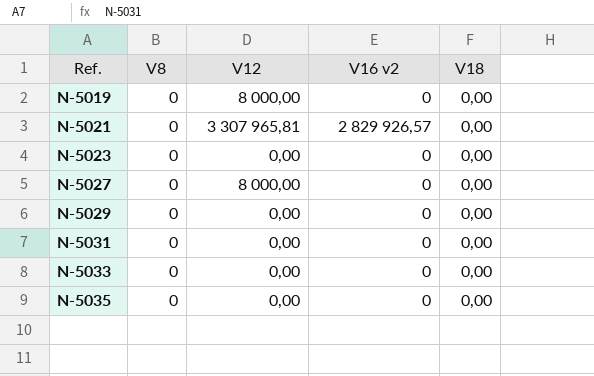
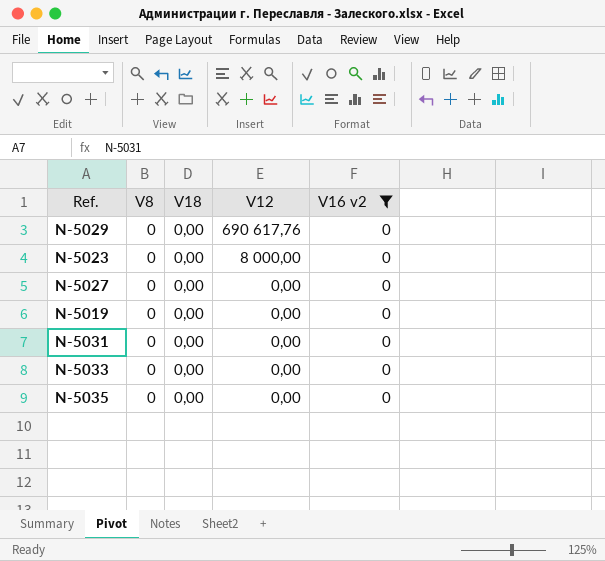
filter: none -> V16 v2 = 0
row order: Ref. ascending -> V12 descending
column V18 | position: 5 -> 3
N-5029 | V12: 0,00 -> 690 617,76
N-5023 | V12: 0,00 -> 8 000,00
N-5027 | V12: 8 000,00 -> 0,00
N-5019 | V12: 8 000,00 -> 0,00

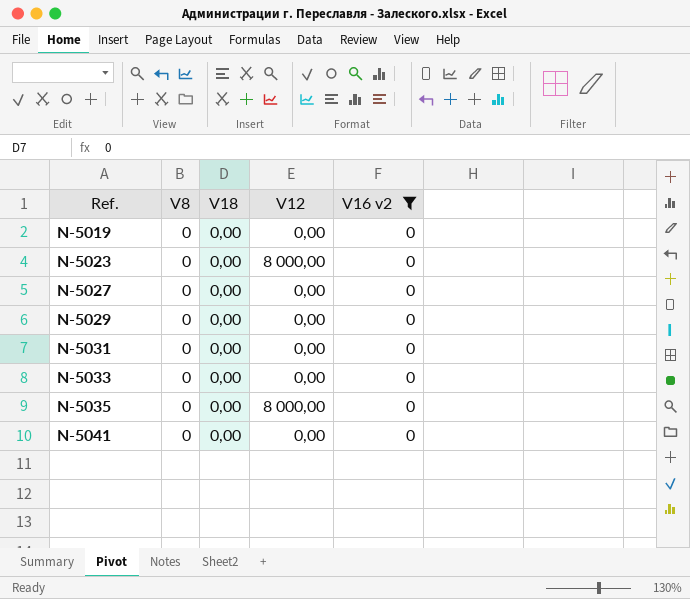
row order: V12 descending -> Ref. ascending
N-5029 | V12: 690 617,76 -> 0,00
N-5035 | V12: 0,00 -> 8 000,00
row N-5041: none -> 0 | 0,00 | 0,00 | 0

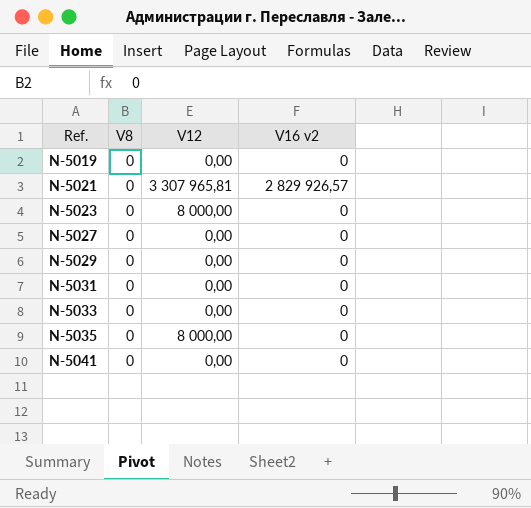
filter: V16 v2 = 0 -> none
column V18 | position: 3 -> none

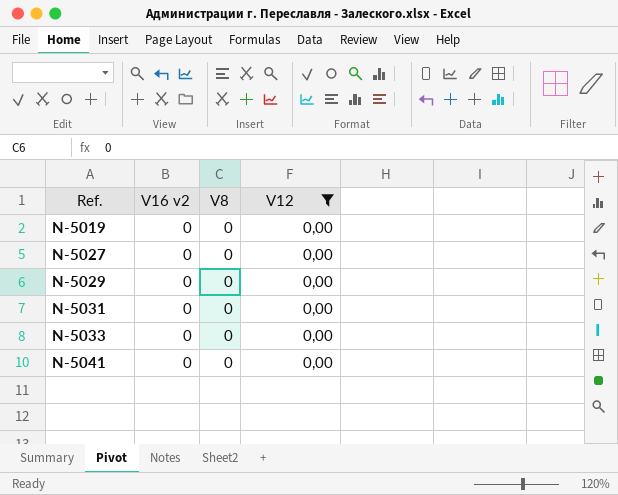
filter: none -> V12 = 0,00
column V16 v2 | position: 4 -> 2

